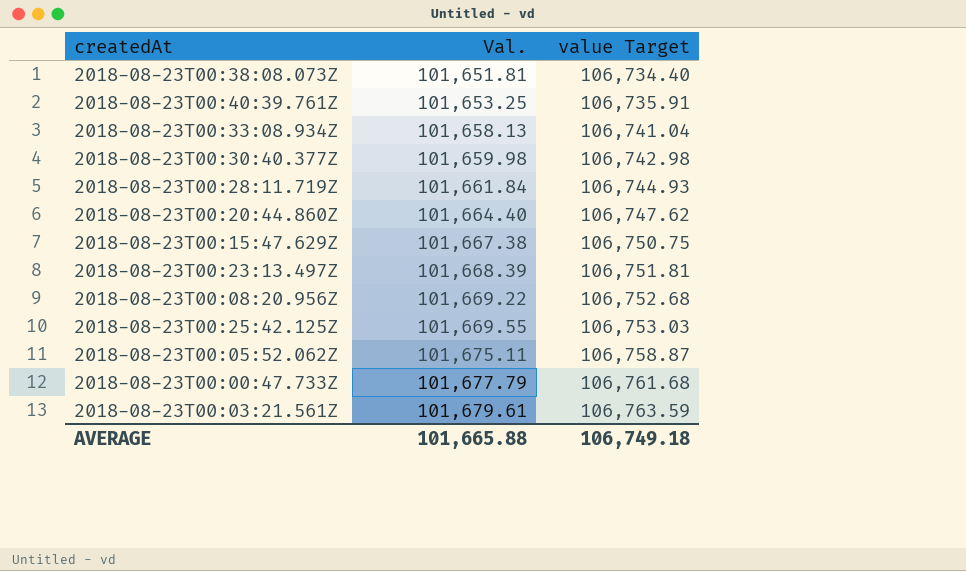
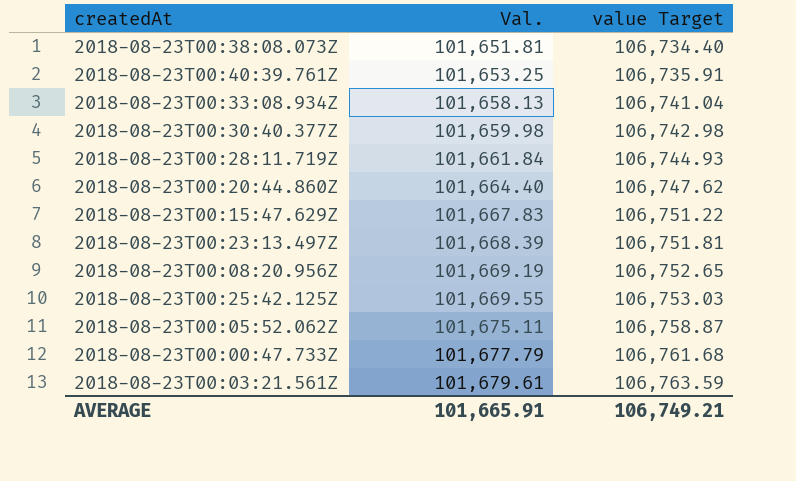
2018-08-23T00:15:47.629Z | Val.: 101,667.38 -> 101,667.83
2018-08-23T00:15:47.629Z | value Target: 106,750.75 -> 106,751.22
2018-08-23T00:08:20.956Z | Val.: 101,669.22 -> 101,669.19
2018-08-23T00:08:20.956Z | value Target: 106,752.68 -> 106,752.65
AVERAGE | Val.: 101,665.88 -> 101,665.91
AVERAGE | value Target: 106,749.18 -> 106,749.21

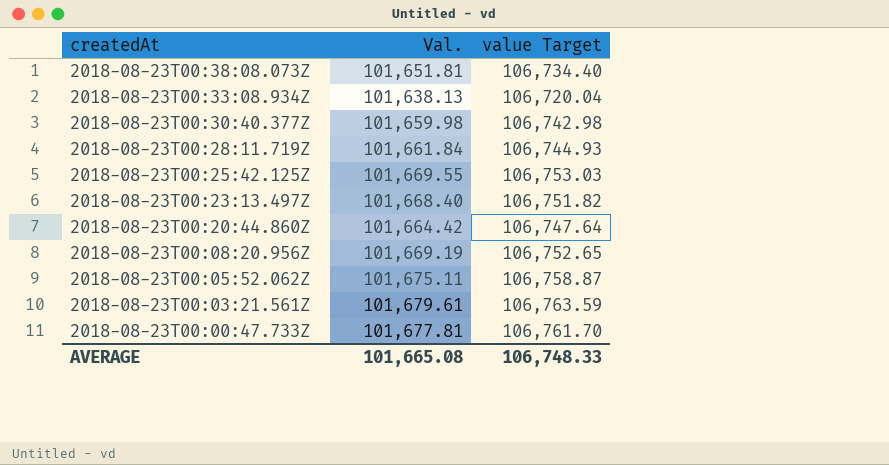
row order: Val. ascending -> createdAt descending
row 2018-08-23T00:40:39.761Z: 101,653.25 | 106,735.91 -> none
row 2018-08-23T00:15:47.629Z: 101,667.83 | 106,751.22 -> none
2018-08-23T00:33:08.934Z | Val.: 101,658.13 -> 101,638.13
2018-08-23T00:33:08.934Z | value Target: 106,741.04 -> 106,720.04
2018-08-23T00:23:13.497Z | Val.: 101,668.39 -> 101,668.40
2018-08-23T00:23:13.497Z | value Target: 106,751.81 -> 106,751.82
2018-08-23T00:20:44.860Z | Val.: 101,664.40 -> 101,664.42
2018-08-23T00:20:44.860Z | value Target: 106,747.62 -> 106,747.64
2018-08-23T00:00:47.733Z | Val.: 101,677.79 -> 101,677.81
2018-08-23T00:00:47.733Z | value Target: 106,761.68 -> 106,761.70
AVERAGE | Val.: 101,665.91 -> 101,665.08
AVERAGE | value Target: 106,749.21 -> 106,748.33

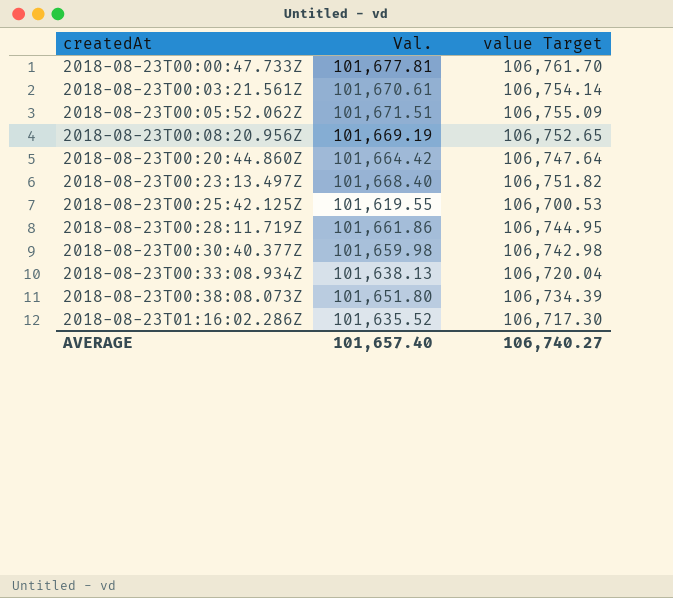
row order: createdAt descending -> createdAt ascending
2018-08-23T00:03:21.561Z | Val.: 101,679.61 -> 101,670.61
2018-08-23T00:03:21.561Z | value Target: 106,763.59 -> 106,754.14
2018-08-23T00:05:52.062Z | Val.: 101,675.11 -> 101,671.51
2018-08-23T00:05:52.062Z | value Target: 106,758.87 -> 106,755.09
2018-08-23T00:25:42.125Z | Val.: 101,669.55 -> 101,619.55
2018-08-23T00:25:42.125Z | value Target: 106,753.03 -> 106,700.53
2018-08-23T00:28:11.719Z | Val.: 101,661.84 -> 101,661.86
2018-08-23T00:28:11.719Z | value Target: 106,744.93 -> 106,744.95
2018-08-23T00:38:08.073Z | Val.: 101,651.81 -> 101,651.80
2018-08-23T00:38:08.073Z | value Target: 106,734.40 -> 106,734.39
row 2018-08-23T01:16:02.286Z: none -> 101,635.52 | 106,717.30
AVERAGE | Val.: 101,665.08 -> 101,657.40
AVERAGE | value Target: 106,748.33 -> 106,740.27

